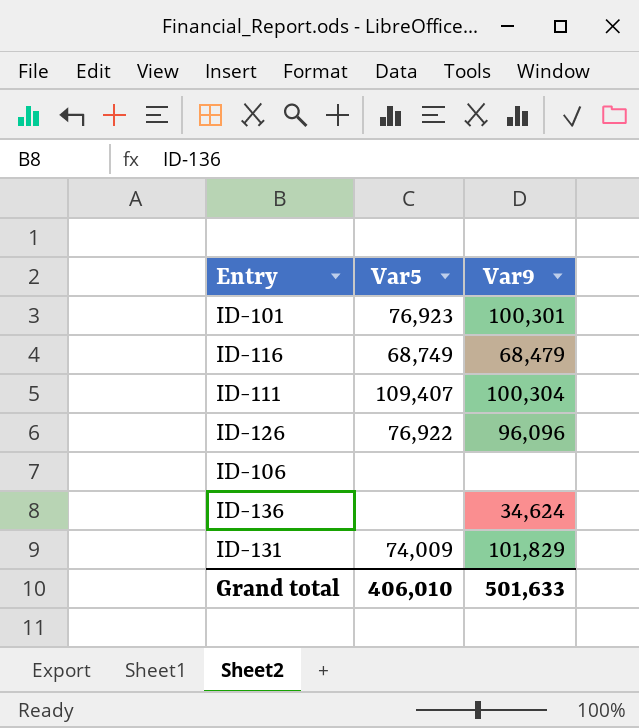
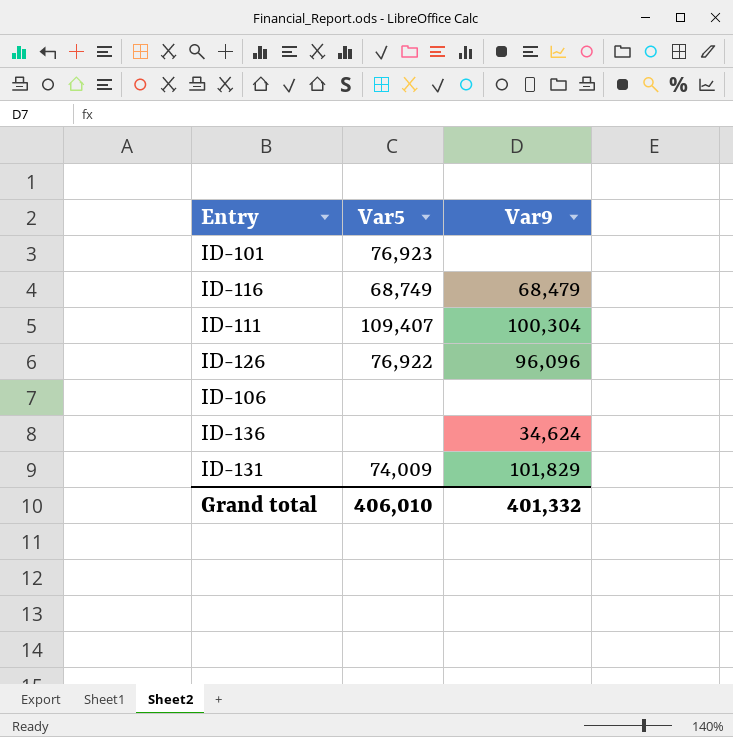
ID-101 | Var9: 100,301 -> none
Grand total | Var9: 501,633 -> 401,332

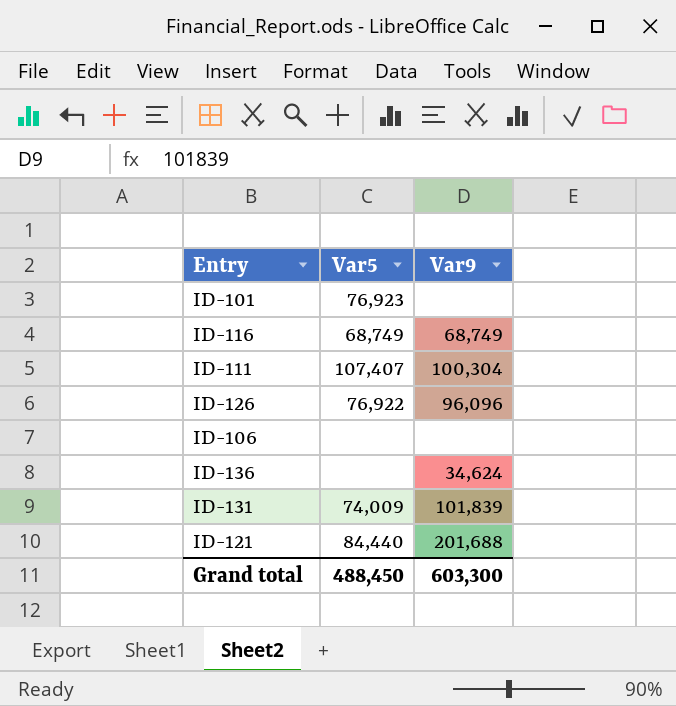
ID-116 | Var9: 68,479 -> 68,749
ID-111 | Var5: 109,407 -> 107,407
ID-131 | Var9: 101,829 -> 101,839
row ID-121: none -> 84,440 | 201,688
Grand total | Var5: 406,010 -> 488,450
Grand total | Var9: 401,332 -> 603,300

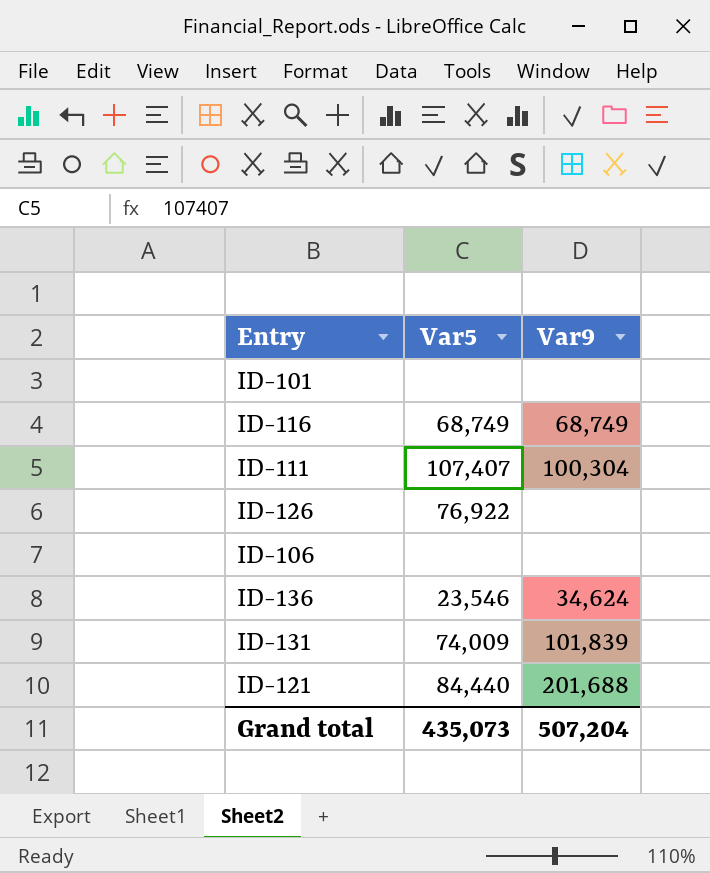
ID-101 | Var5: 76,923 -> none
ID-126 | Var9: 96,096 -> none
ID-136 | Var5: none -> 23,546
Grand total | Var5: 488,450 -> 435,073
Grand total | Var9: 603,300 -> 507,204

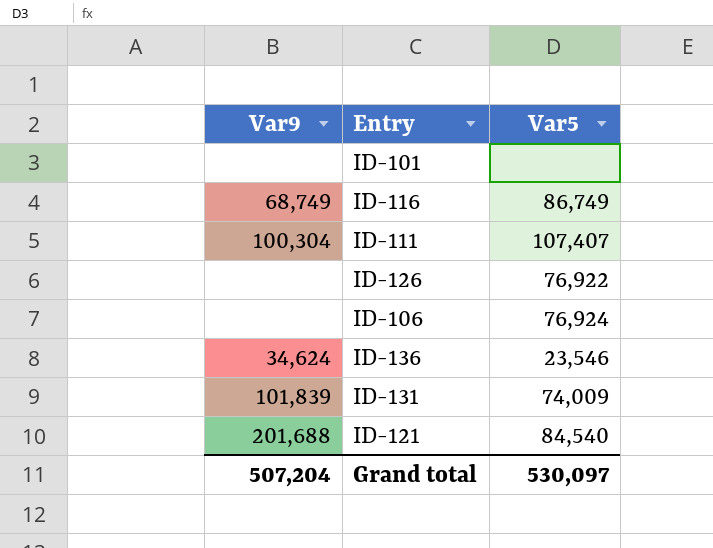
column Var9 | position: 3 -> 1
ID-116 | Var5: 68,749 -> 86,749
ID-106 | Var5: none -> 76,924
ID-121 | Var5: 84,440 -> 84,540
Grand total | Var5: 435,073 -> 530,097

